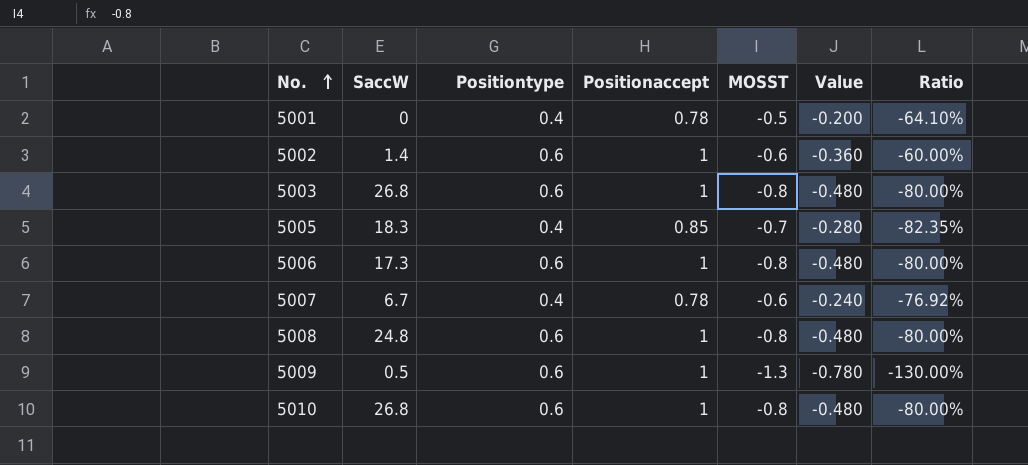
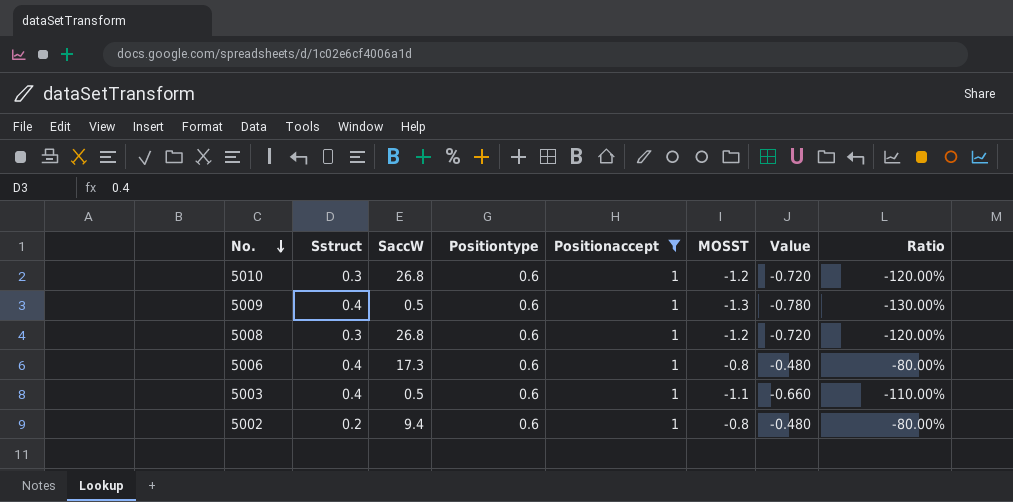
filter: none -> Positionaccept = 1
row order: No. ascending -> No. descending
column Sstruct | position: none -> 2
5010 | MOSST: -0.8 -> -1.2
5010 | Value: -0.480 -> -0.720
5010 | Ratio: -80.00% -> -120.00%
5008 | SaccW: 24.8 -> 26.8
5008 | MOSST: -0.8 -> -1.2
5008 | Value: -0.480 -> -0.720
5008 | Ratio: -80.00% -> -120.00%
5003 | SaccW: 26.8 -> 0.5
5003 | MOSST: -0.8 -> -1.1
5003 | Value: -0.480 -> -0.660
5003 | Ratio: -80.00% -> -110.00%
5002 | SaccW: 1.4 -> 9.4
5002 | MOSST: -0.6 -> -0.8
5002 | Value: -0.360 -> -0.480
5002 | Ratio: -60.00% -> -80.00%

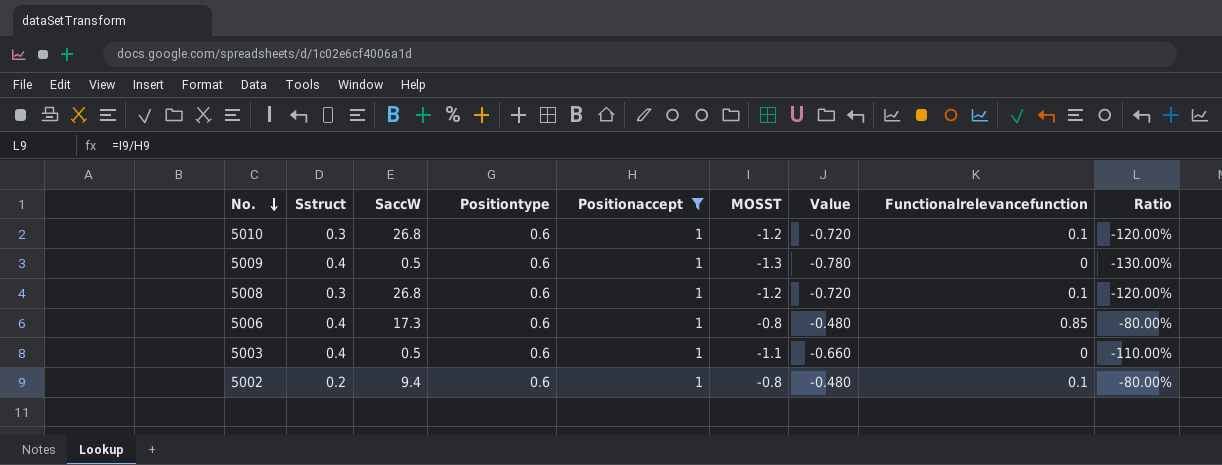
column Functionalrelevancefunction | position: none -> 8

